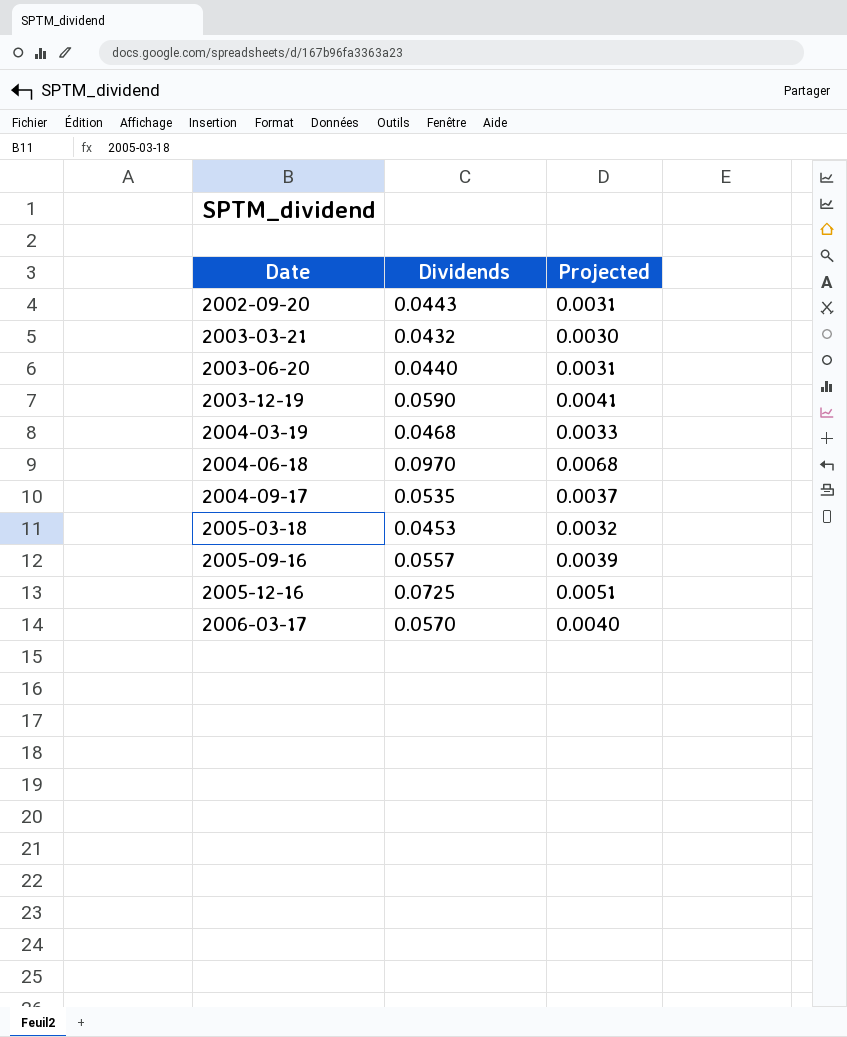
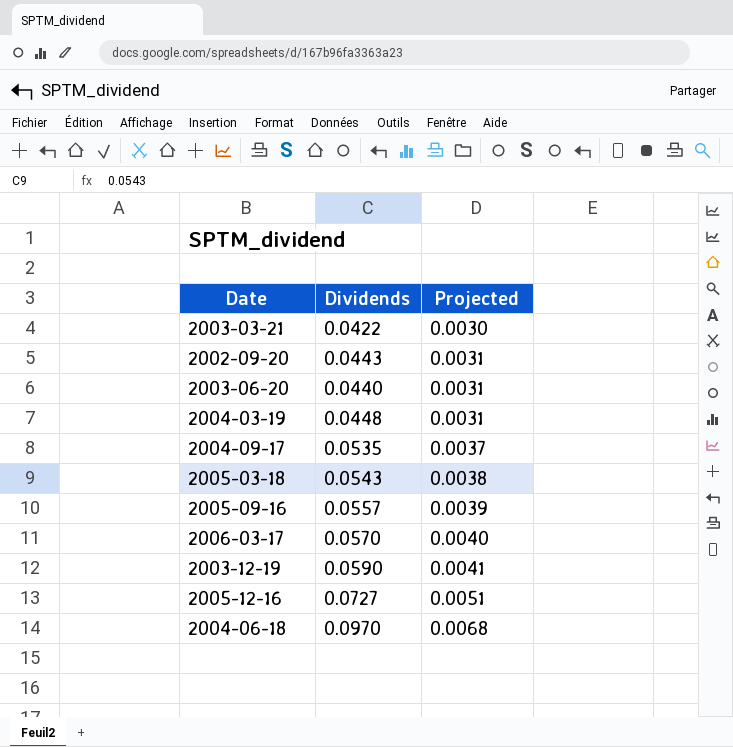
row order: Date ascending -> Projected ascending
2003-03-21 | Dividends: 0.0432 -> 0.0422
2004-03-19 | Dividends: 0.0468 -> 0.0448
2004-03-19 | Projected: 0.0033 -> 0.0031
2005-03-18 | Dividends: 0.0453 -> 0.0543
2005-03-18 | Projected: 0.0032 -> 0.0038
2005-12-16 | Dividends: 0.0725 -> 0.0727

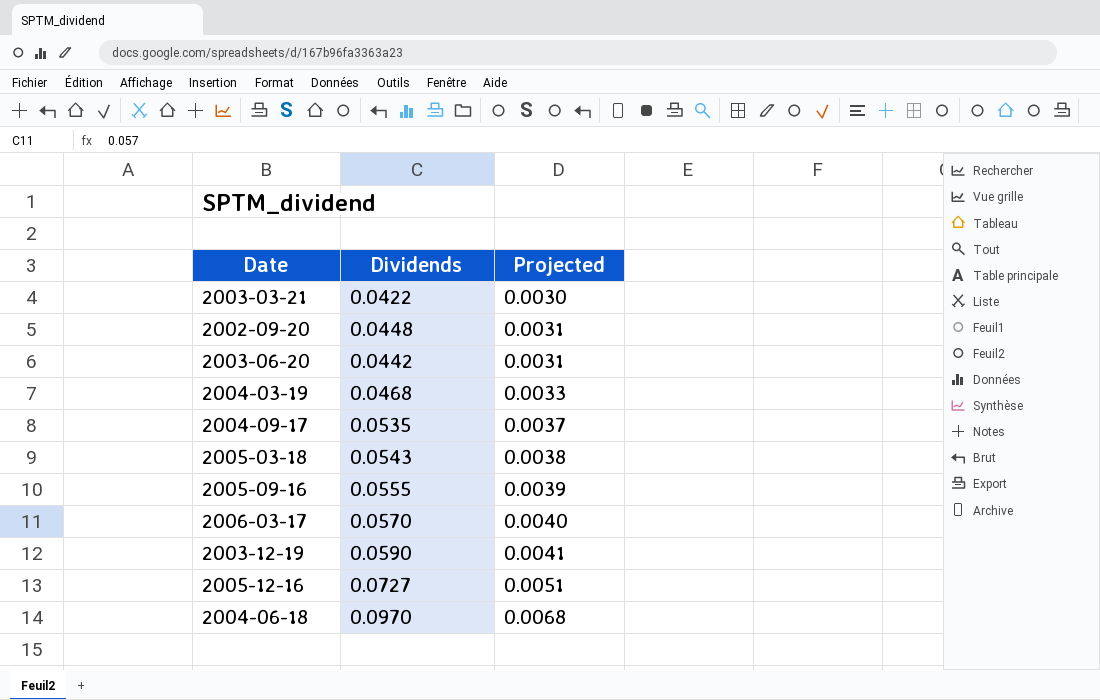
2002-09-20 | Dividends: 0.0443 -> 0.0448
2003-06-20 | Dividends: 0.0440 -> 0.0442
2004-03-19 | Dividends: 0.0448 -> 0.0468
2004-03-19 | Projected: 0.0031 -> 0.0033
2005-09-16 | Dividends: 0.0557 -> 0.0555

